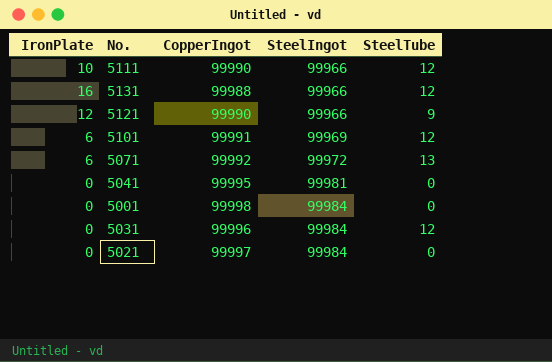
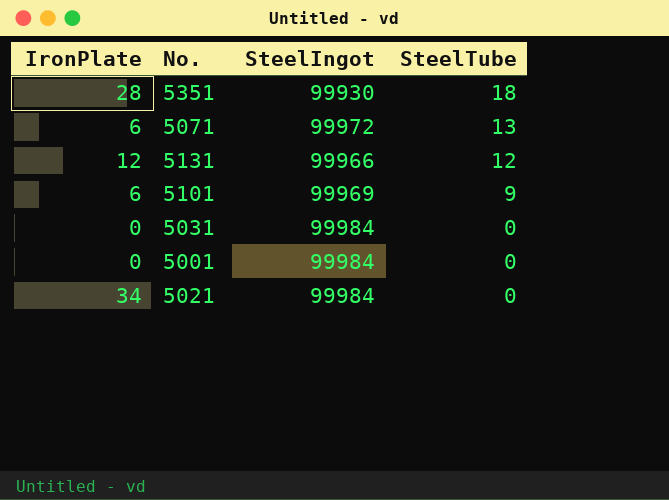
row order: SteelIngot ascending -> SteelTube descending
column CopperIngot | position: 3 -> none
row 5111: 10 | 99990 | 99966 | 12 -> none
row 5121: 12 | 99990 | 99966 | 9 -> none
row 5041: 0 | 99995 | 99981 | 0 -> none
row 5351: none -> 28 | 99930 | 18
5131 | IronPlate: 16 -> 12
5101 | SteelTube: 12 -> 9
5031 | SteelTube: 12 -> 0
5021 | IronPlate: 0 -> 34

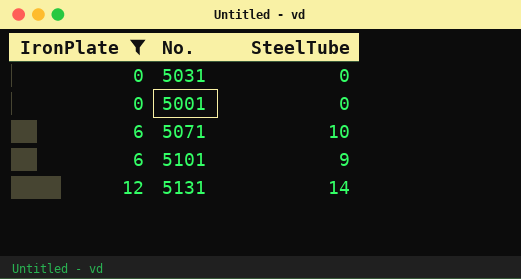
filter: none -> IronPlate <= 12
row order: SteelTube descending -> IronPlate ascending
column SteelIngot | position: 3 -> none
5071 | SteelTube: 13 -> 10
5131 | SteelTube: 12 -> 14

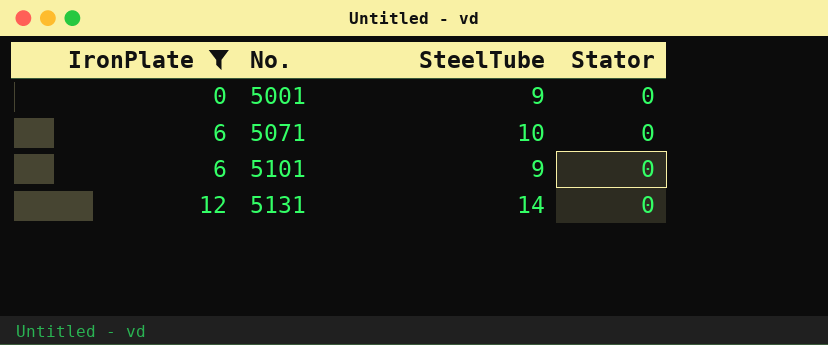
column Stator | position: none -> 4
row 5031: 0 | 0 -> none
5001 | SteelTube: 0 -> 9

